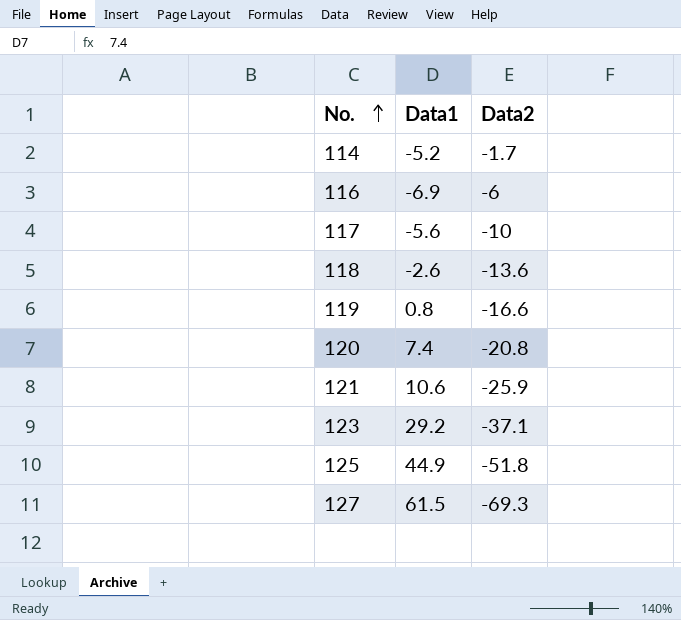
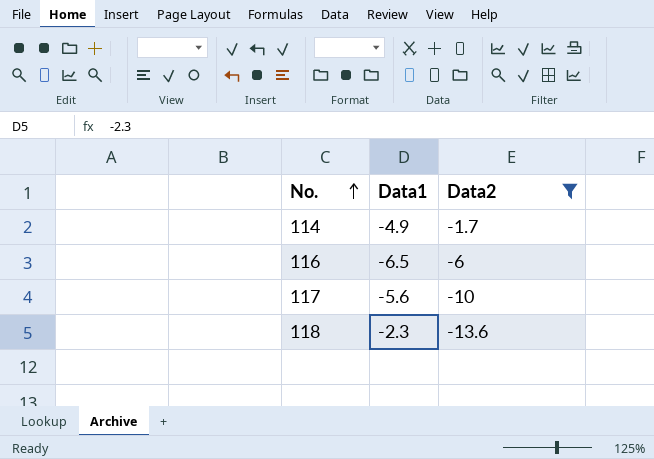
filter: none -> Data2 >= -13.6
114 | Data1: -5.2 -> -4.9
116 | Data1: -6.9 -> -6.5
118 | Data1: -2.6 -> -2.3

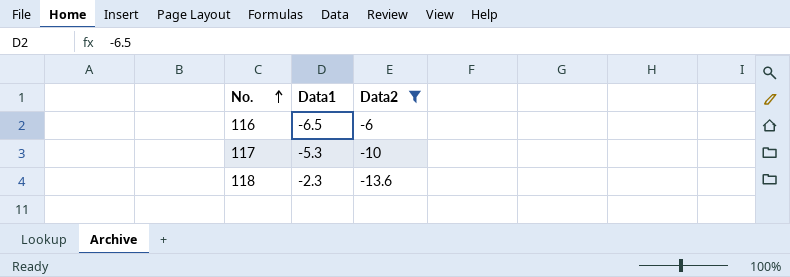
row 114: -4.9 | -1.7 -> none
117 | Data1: -5.6 -> -5.3

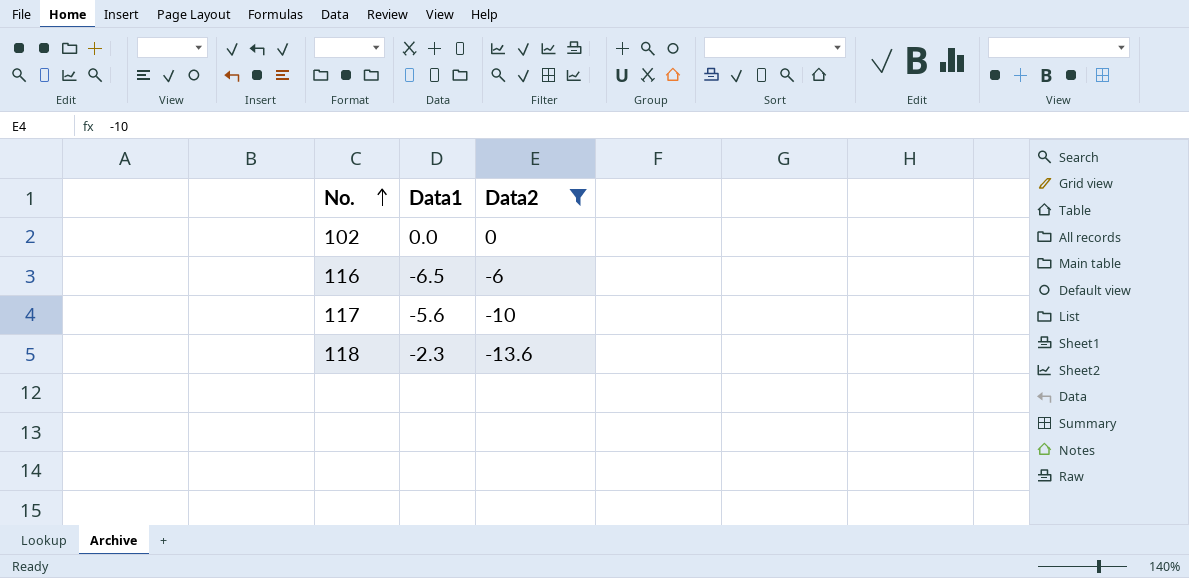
row 102: none -> 0.0 | 0
117 | Data1: -5.3 -> -5.6

